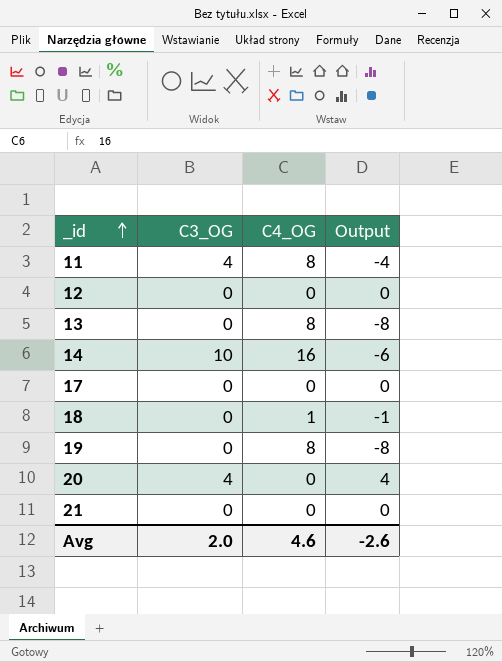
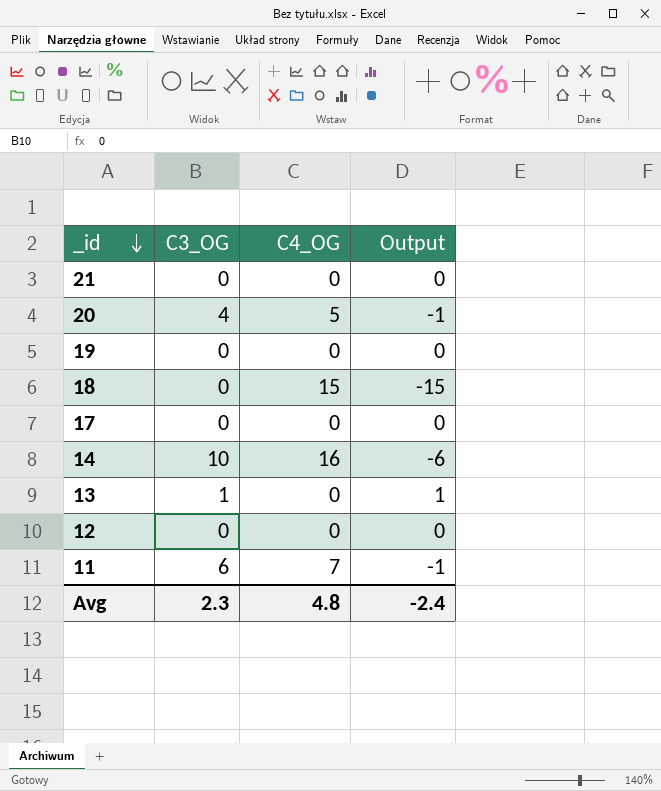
row order: _id ascending -> _id descending
20 | C4_OG: 0 -> 5
20 | Output: 4 -> -1
19 | C4_OG: 8 -> 0
19 | Output: -8 -> 0
18 | C4_OG: 1 -> 15
18 | Output: -1 -> -15
13 | C3_OG: 0 -> 1
13 | C4_OG: 8 -> 0
13 | Output: -8 -> 1
11 | C3_OG: 4 -> 6
11 | C4_OG: 8 -> 7
11 | Output: -4 -> -1
Avg | C3_OG: 2.0 -> 2.3
Avg | C4_OG: 4.6 -> 4.8
Avg | Output: -2.6 -> -2.4

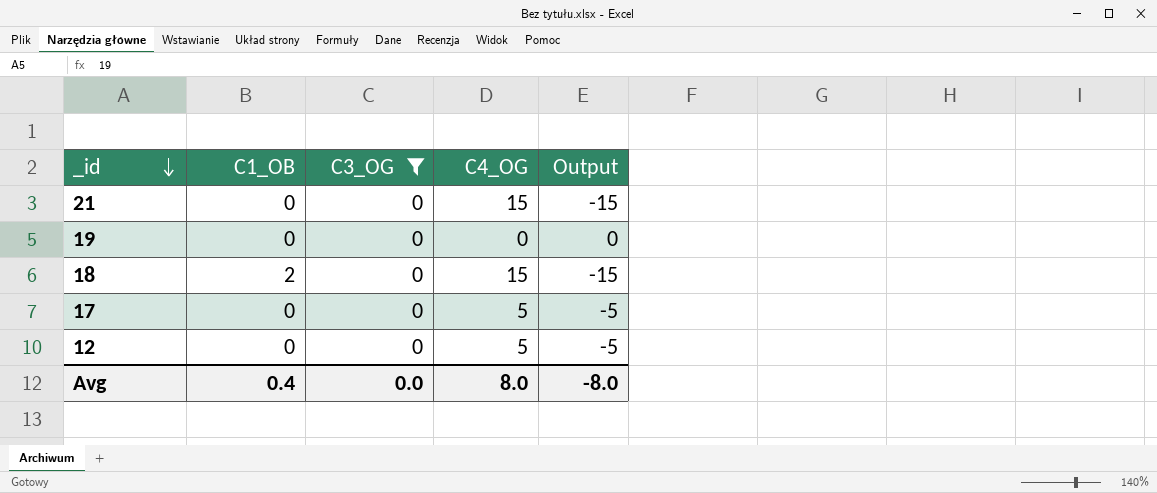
filter: none -> C3_OG = 0
column C1_OB | position: none -> 2
21 | C4_OG: 0 -> 15
21 | Output: 0 -> -15
17 | C4_OG: 0 -> 5
17 | Output: 0 -> -5
12 | C4_OG: 0 -> 5
12 | Output: 0 -> -5
Avg | C3_OG: 2.3 -> 0.0
Avg | C4_OG: 4.8 -> 8.0
Avg | Output: -2.4 -> -8.0

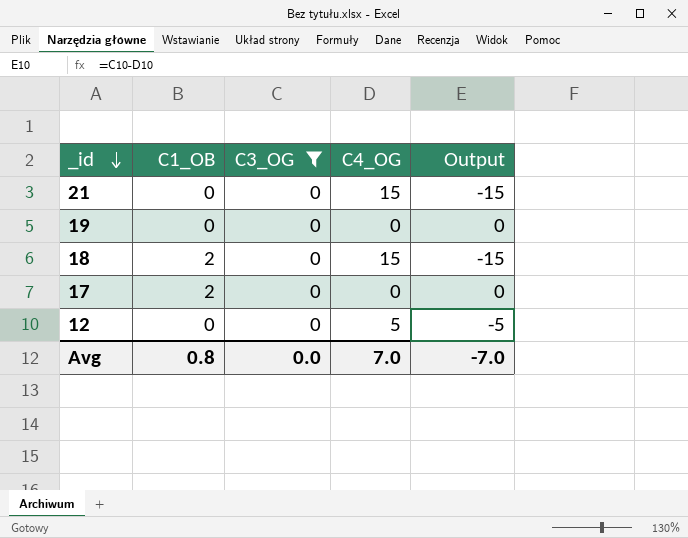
17 | C1_OB: 0 -> 2
17 | C4_OG: 5 -> 0
17 | Output: -5 -> 0
Avg | C1_OB: 0.4 -> 0.8
Avg | C4_OG: 8.0 -> 7.0
Avg | Output: -8.0 -> -7.0

